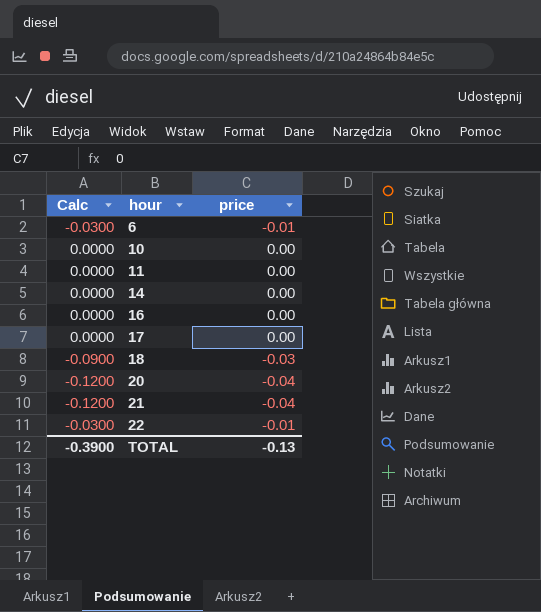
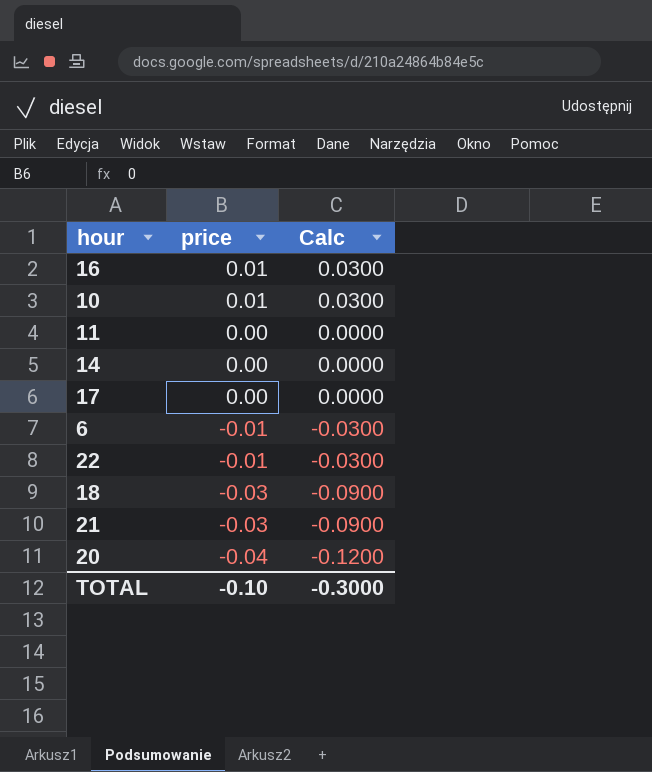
row order: hour ascending -> price descending
column Calc | position: 1 -> 3
16 | price: 0.00 -> 0.01
16 | Calc: 0.0000 -> 0.0300
10 | price: 0.00 -> 0.01
10 | Calc: 0.0000 -> 0.0300
21 | price: -0.04 -> -0.03
21 | Calc: -0.1200 -> -0.0900
TOTAL | price: -0.13 -> -0.10
TOTAL | Calc: -0.3900 -> -0.3000

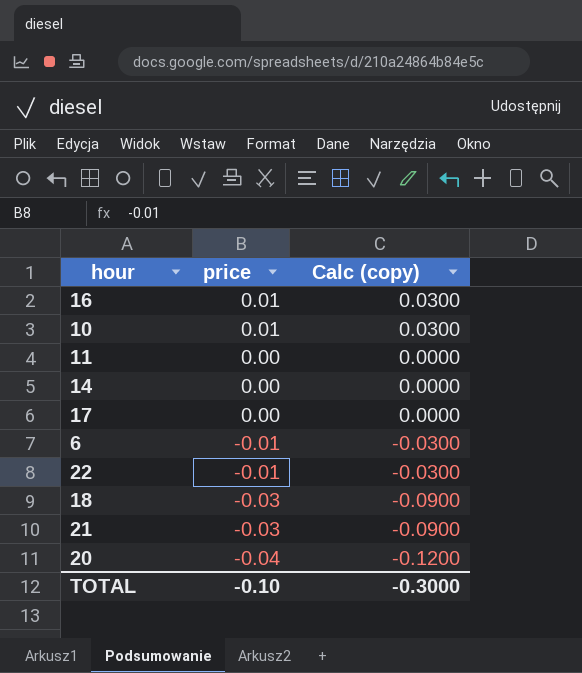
column name: Calc -> Calc (copy)

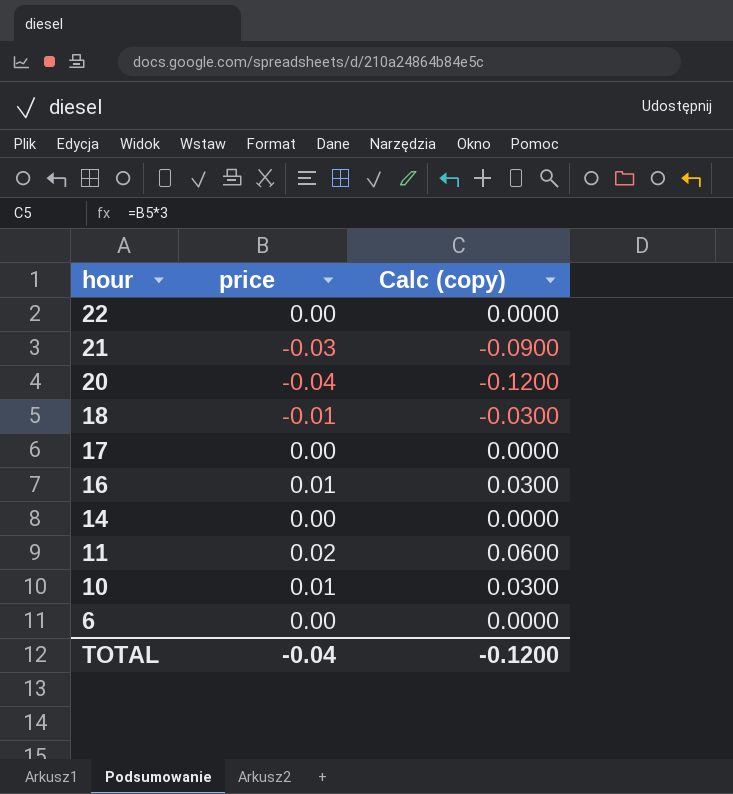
row order: price descending -> hour descending
22 | price: -0.01 -> 0.00
22 | Calc (copy): -0.0300 -> 0.0000
18 | price: -0.03 -> -0.01
18 | Calc (copy): -0.0900 -> -0.0300
11 | price: 0.00 -> 0.02
11 | Calc (copy): 0.0000 -> 0.0600
6 | price: -0.01 -> 0.00
6 | Calc (copy): -0.0300 -> 0.0000
TOTAL | price: -0.10 -> -0.04
TOTAL | Calc (copy): -0.3000 -> -0.1200

